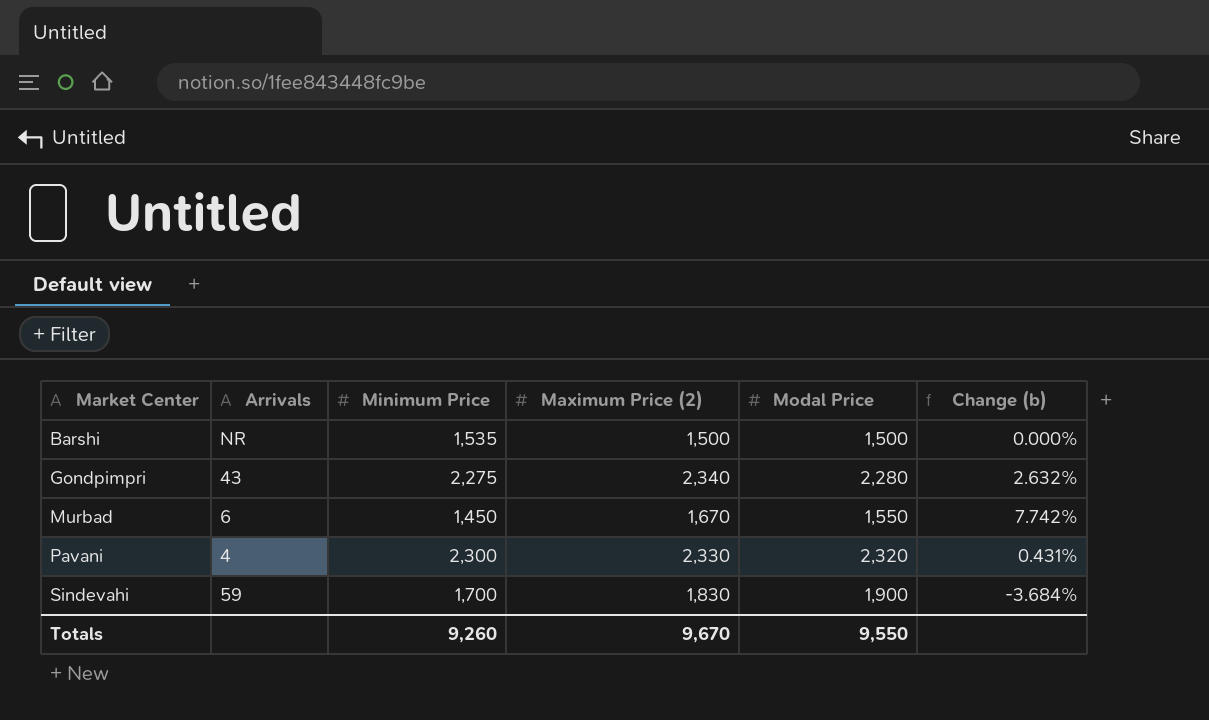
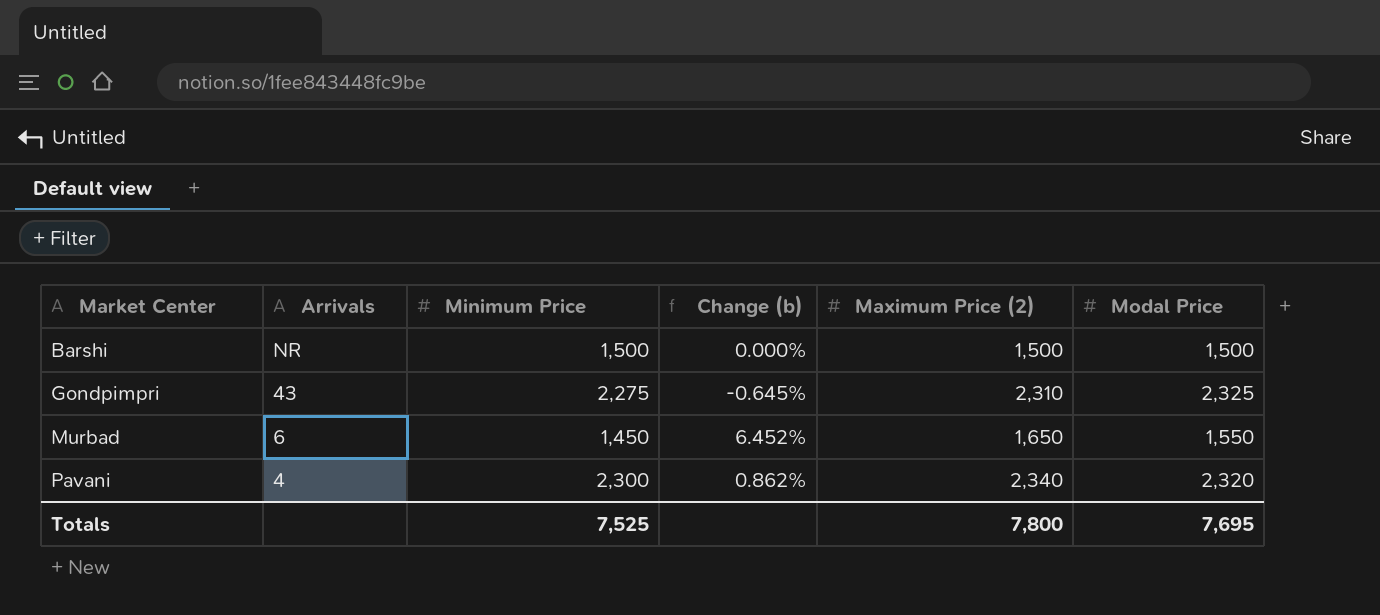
column Change (b) | position: 6 -> 4
row Sindevahi: 59 | 1,700 | 1,830 | 1,900 | -3.684% -> none
Barshi | Minimum Price: 1,535 -> 1,500
Gondpimpri | Change (b): 2.632% -> -0.645%
Gondpimpri | Maximum Price (2): 2,340 -> 2,310
Gondpimpri | Modal Price: 2,280 -> 2,325
Murbad | Change (b): 7.742% -> 6.452%
Murbad | Maximum Price (2): 1,670 -> 1,650
Pavani | Change (b): 0.431% -> 0.862%
Pavani | Maximum Price (2): 2,330 -> 2,340
Totals | Minimum Price: 9,260 -> 7,525
Totals | Maximum Price (2): 9,670 -> 7,800
Totals | Modal Price: 9,550 -> 7,695

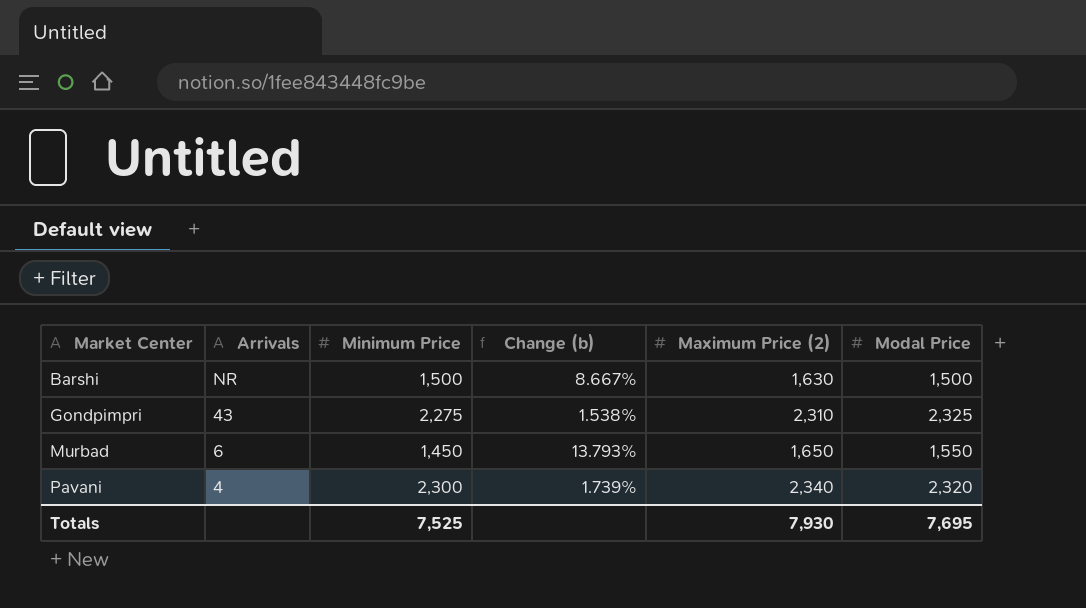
column Change (b) | formula: ([Maximum Price (2)] - [Modal Price]) / [Modal Price] -> ([Maximum Price (2)] - [Minimum Price]) / [Minimum Price]
Barshi | Maximum Price (2): 1,500 -> 1,630
Totals | Maximum Price (2): 7,800 -> 7,930

